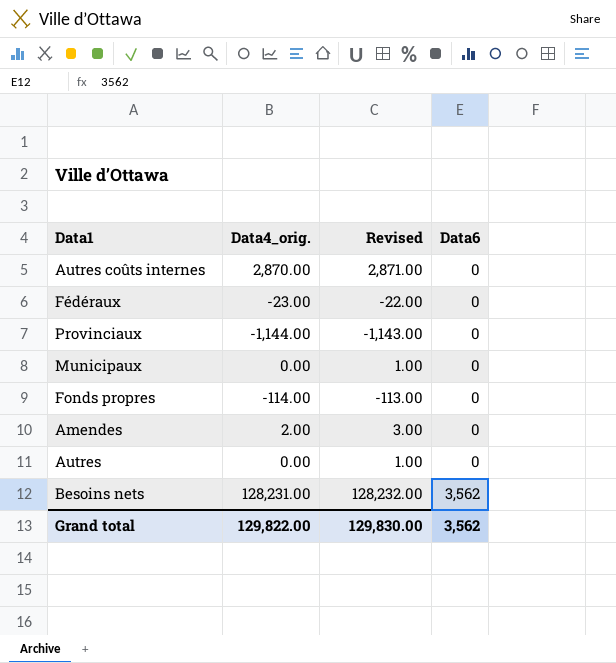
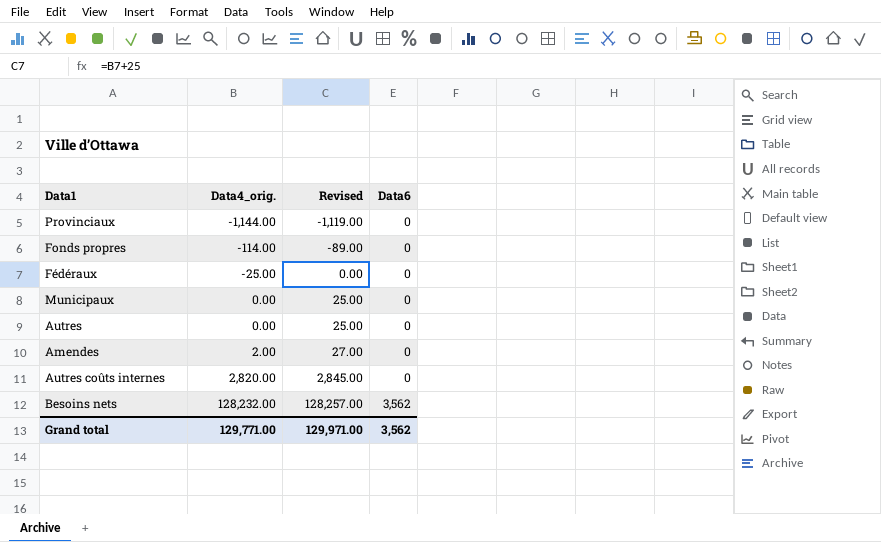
row order: Data6 ascending -> Data4_orig. ascending
column Revised | formula: [Data4_orig.] + 1 -> [Data4_orig.] + 25
Fédéraux | Data4_orig.: -23.00 -> -25.00
Autres coûts internes | Data4_orig.: 2,870.00 -> 2,820.00
Besoins nets | Data4_orig.: 128,231.00 -> 128,232.00
Grand total | Data4_orig.: 129,822.00 -> 129,771.00
Grand total | Revised: 129,830.00 -> 129,971.00

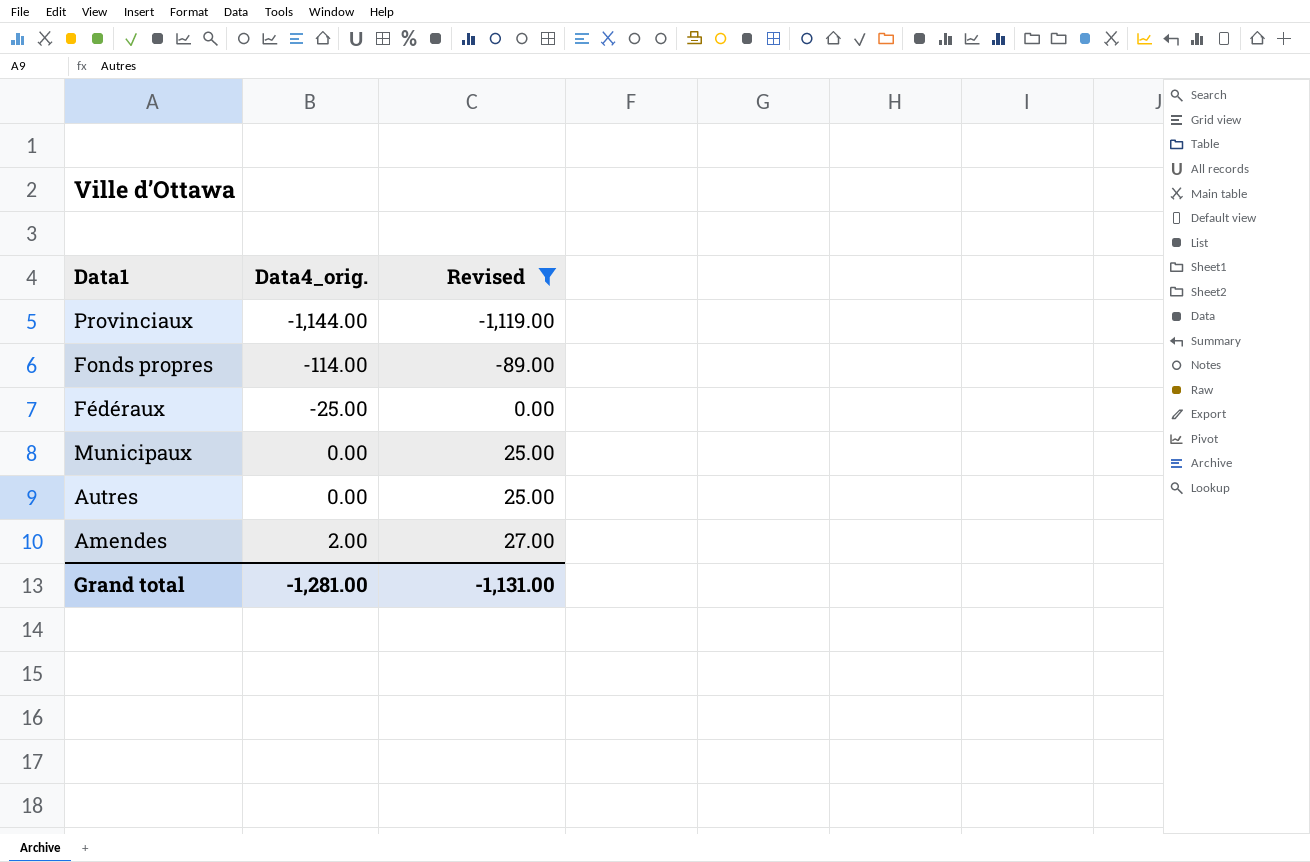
filter: none -> Revised <= 27.00
column Data6 | position: 4 -> none
Grand total | Data4_orig.: 129,771.00 -> -1,281.00
Grand total | Revised: 129,971.00 -> -1,131.00

